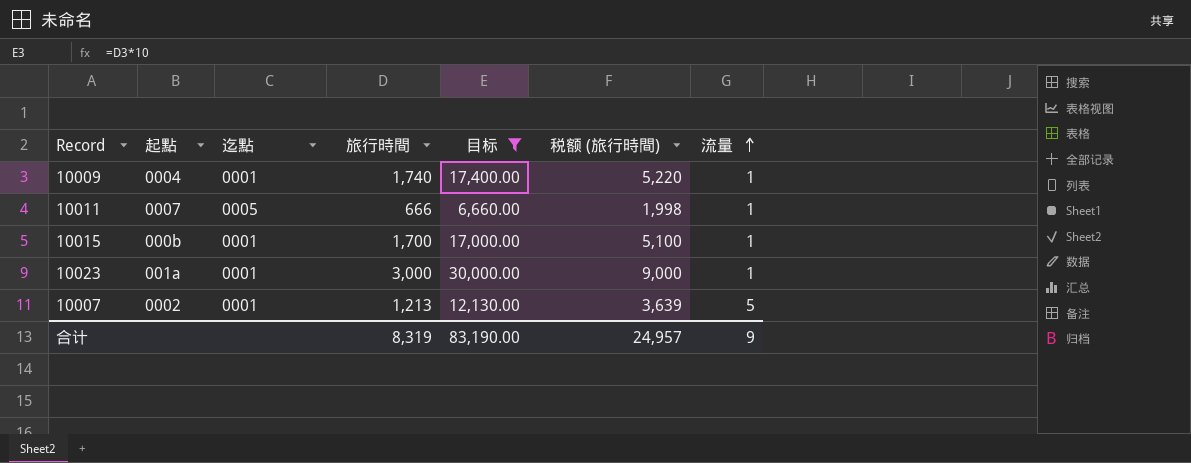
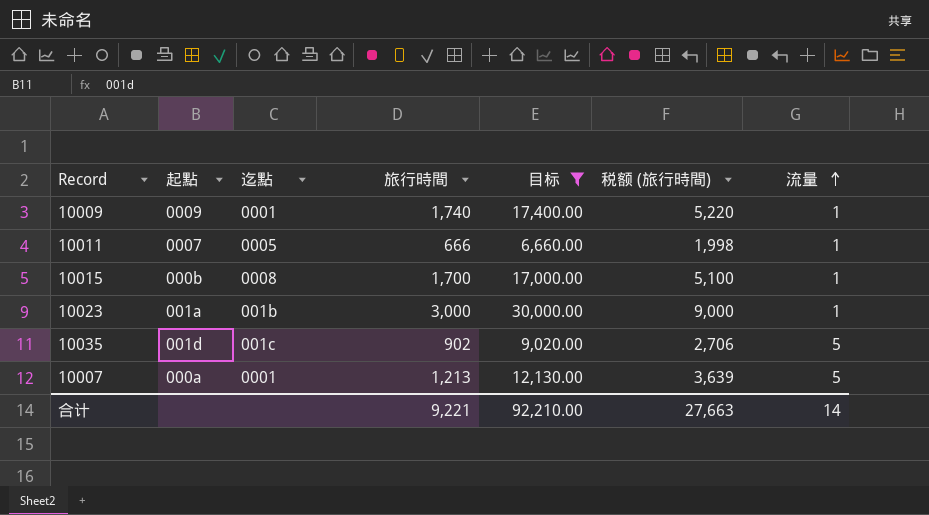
10009 | 起點: 0004 -> 0009
10015 | 迄點: 0001 -> 0008
10023 | 迄點: 0001 -> 001b
row 10035: none -> 001d | 001c | 902 | 9,020.00 | 2,706 | 5
10007 | 起點: 0002 -> 000a
合计 | 旅行時間: 8,319 -> 9,221
合计 | 目标: 83,190.00 -> 92,210.00
合计 | 税额 (旅行時間): 24,957 -> 27,663
合计 | 流量: 9 -> 14

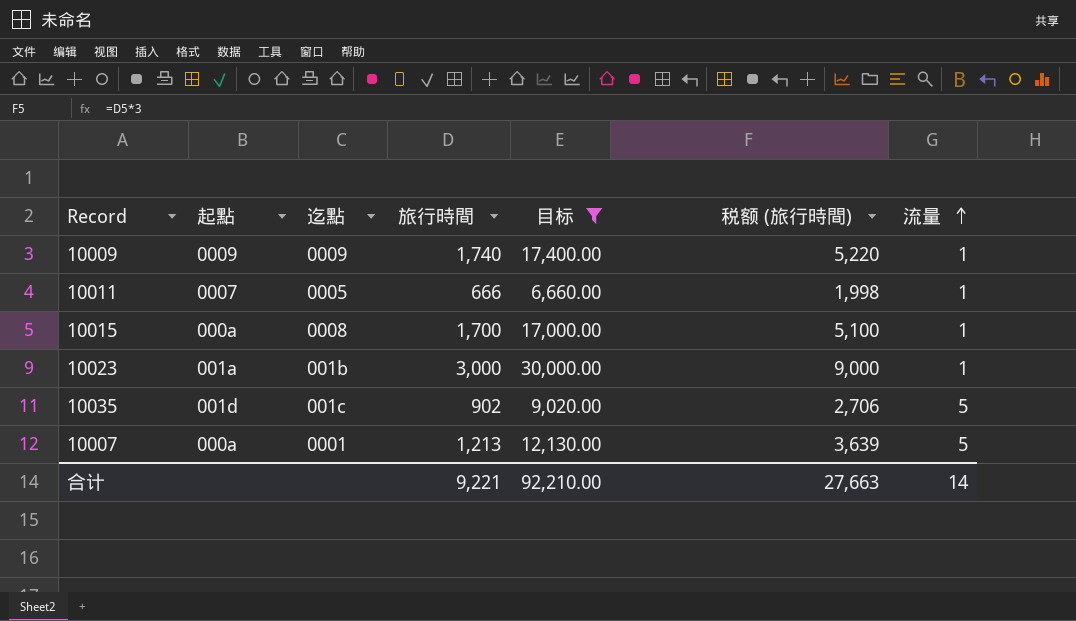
10009 | 迄點: 0001 -> 0009
10015 | 起點: 000b -> 000a

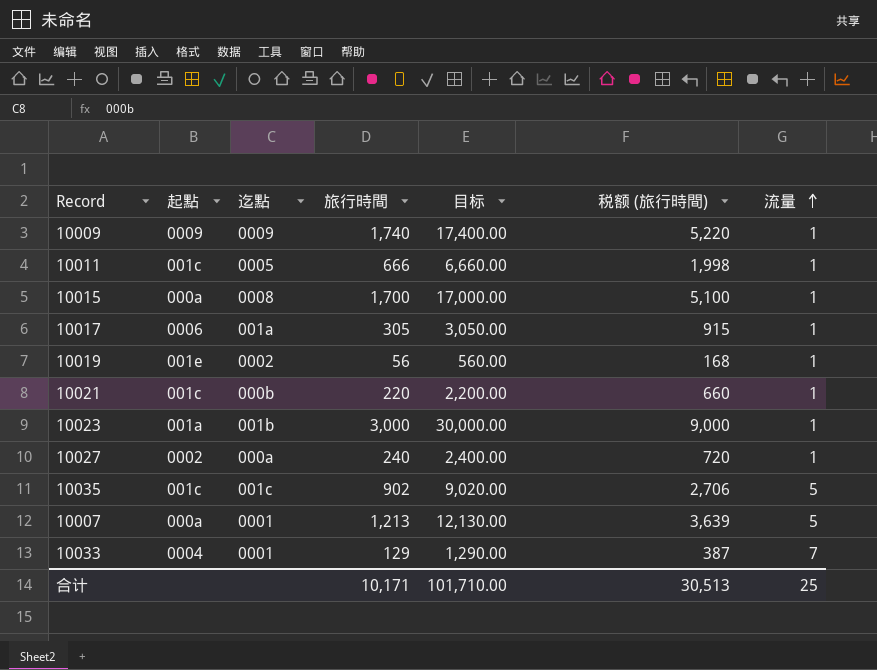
filter: 目标 >= 6,660.00 -> none
10011 | 起點: 0007 -> 001c
10035 | 起點: 001d -> 001c
合计 | 旅行時間: 9,221 -> 10,171
合计 | 目标: 92,210.00 -> 101,710.00
合计 | 税额 (旅行時間): 27,663 -> 30,513
合计 | 流量: 14 -> 25

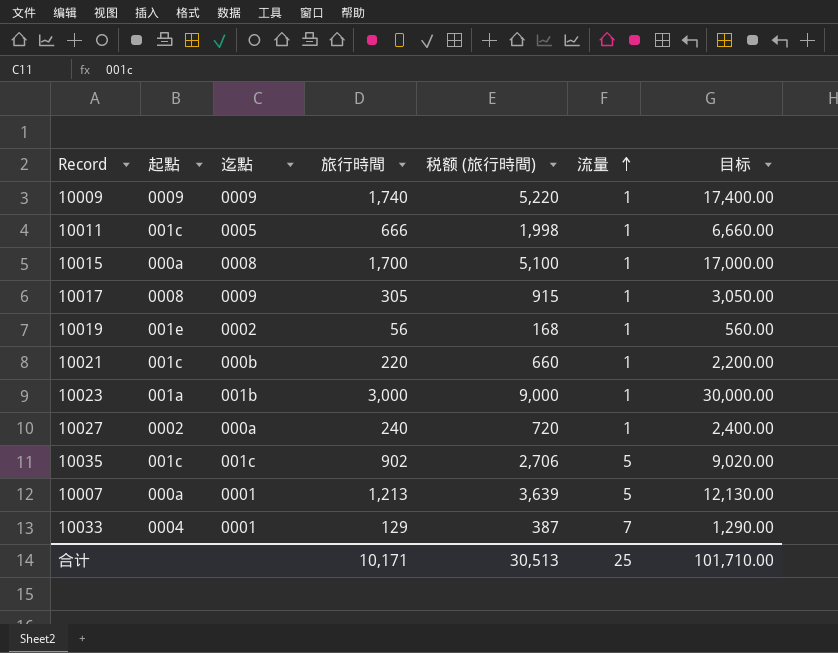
column 目标 | position: 5 -> 7
10017 | 起點: 0006 -> 0008
10017 | 迄點: 001a -> 0009

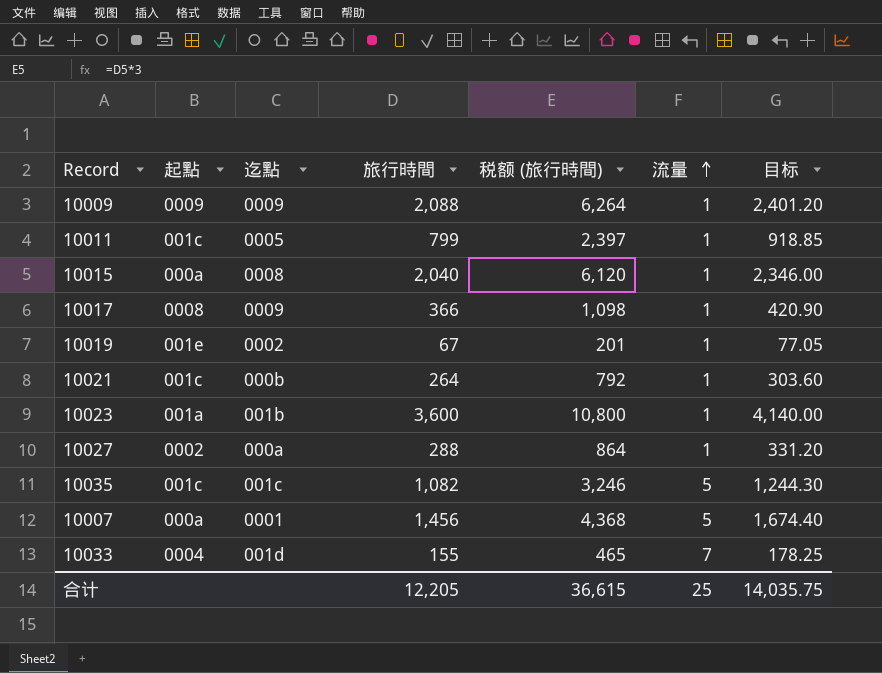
column 目标 | formula: [旅行時間] * 10 -> [旅行時間] * 1.15
10009 | 旅行時間: 1,740 -> 2,088
10009 | 税额 (旅行時間): 5,220 -> 6,264
10011 | 旅行時間: 666 -> 799
10011 | 税额 (旅行時間): 1,998 -> 2,397
10015 | 旅行時間: 1,700 -> 2,040
10015 | 税额 (旅行時間): 5,100 -> 6,120
10017 | 旅行時間: 305 -> 366
10017 | 税额 (旅行時間): 915 -> 1,098
10019 | 旅行時間: 56 -> 67
10019 | 税额 (旅行時間): 168 -> 201
10021 | 旅行時間: 220 -> 264
10021 | 税额 (旅行時間): 660 -> 792
10023 | 旅行時間: 3,000 -> 3,600
10023 | 税额 (旅行時間): 9,000 -> 10,800
10027 | 旅行時間: 240 -> 288
10027 | 税额 (旅行時間): 720 -> 864
10035 | 旅行時間: 902 -> 1,082
10035 | 税额 (旅行時間): 2,706 -> 3,246
10007 | 旅行時間: 1,213 -> 1,456
10007 | 税额 (旅行時間): 3,639 -> 4,368
10033 | 迄點: 0001 -> 001d
10033 | 旅行時間: 129 -> 155
10033 | 税额 (旅行時間): 387 -> 465
合计 | 旅行時間: 10,171 -> 12,205
合计 | 税额 (旅行時間): 30,513 -> 36,615
合计 | 目标: 101,710.00 -> 14,035.75

